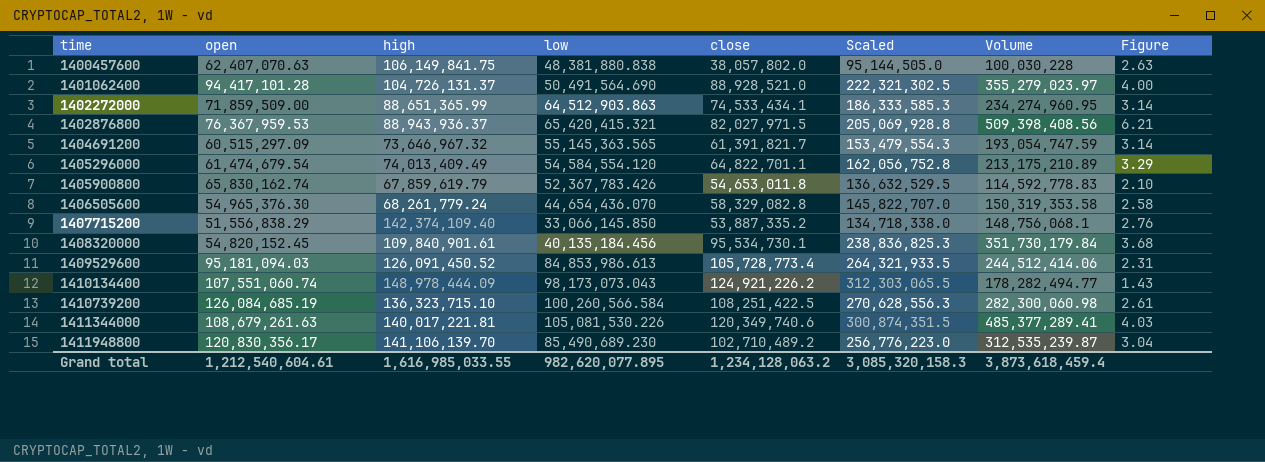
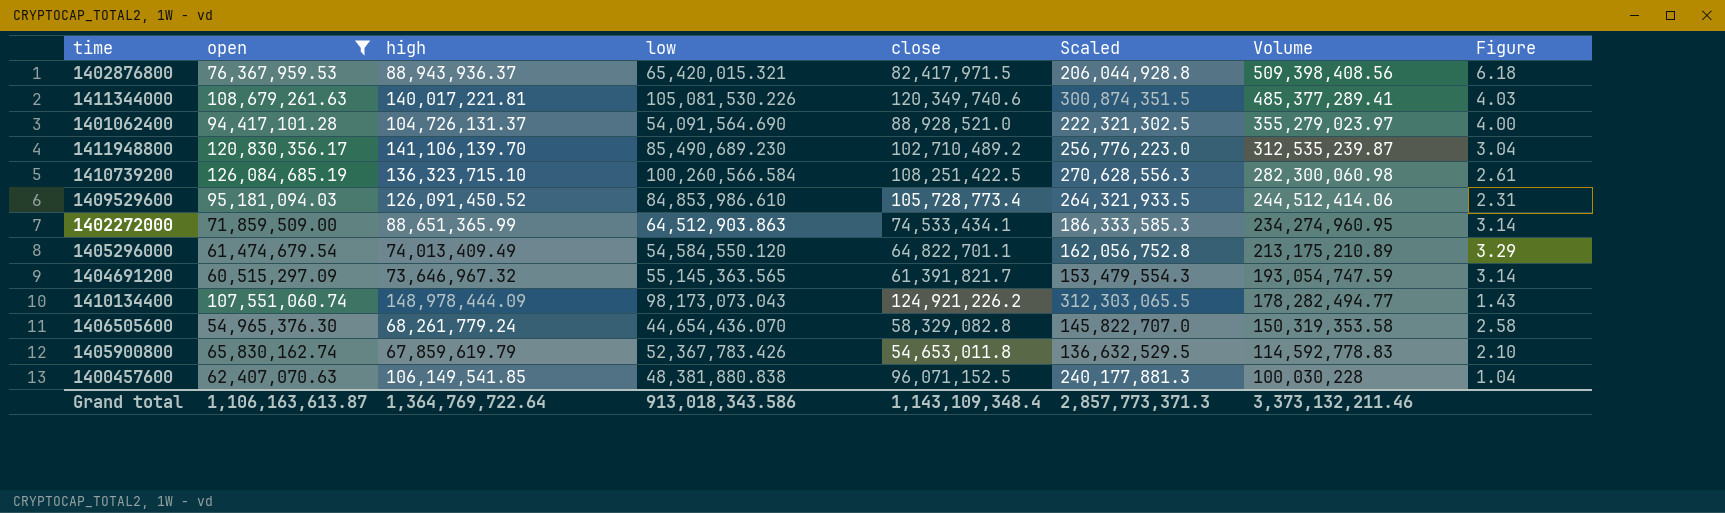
filter: none -> open >= 54,965,376.30
row order: time ascending -> Volume descending
1402876800 | low: 65,420,415.321 -> 65,420,015.321
1402876800 | close: 82,027,971.5 -> 82,417,971.5
1402876800 | Scaled: 205,069,928.8 -> 206,044,928.8
1402876800 | Figure: 6.21 -> 6.18
1401062400 | low: 50,491,564.690 -> 54,091,564.690
1409529600 | low: 84,853,986.613 -> 84,853,986.610
1405296000 | low: 54,584,554.120 -> 54,584,550.120
1400457600 | high: 106,149,841.75 -> 106,149,541.85
1400457600 | close: 38,057,802.0 -> 96,071,152.5
1400457600 | Scaled: 95,144,505.0 -> 240,177,881.3
1400457600 | Figure: 2.63 -> 1.04
Grand total | open: 1,212,540,604.61 -> 1,106,163,613.87
Grand total | high: 1,616,985,033.55 -> 1,364,769,722.64
Grand total | low: 982,620,077.895 -> 913,018,343.586
Grand total | close: 1,234,128,063.2 -> 1,143,109,348.4
Grand total | Scaled: 3,085,320,158.3 -> 2,857,773,371.3
Grand total | Volume: 3,873,618,459.4 -> 3,373,132,211.46

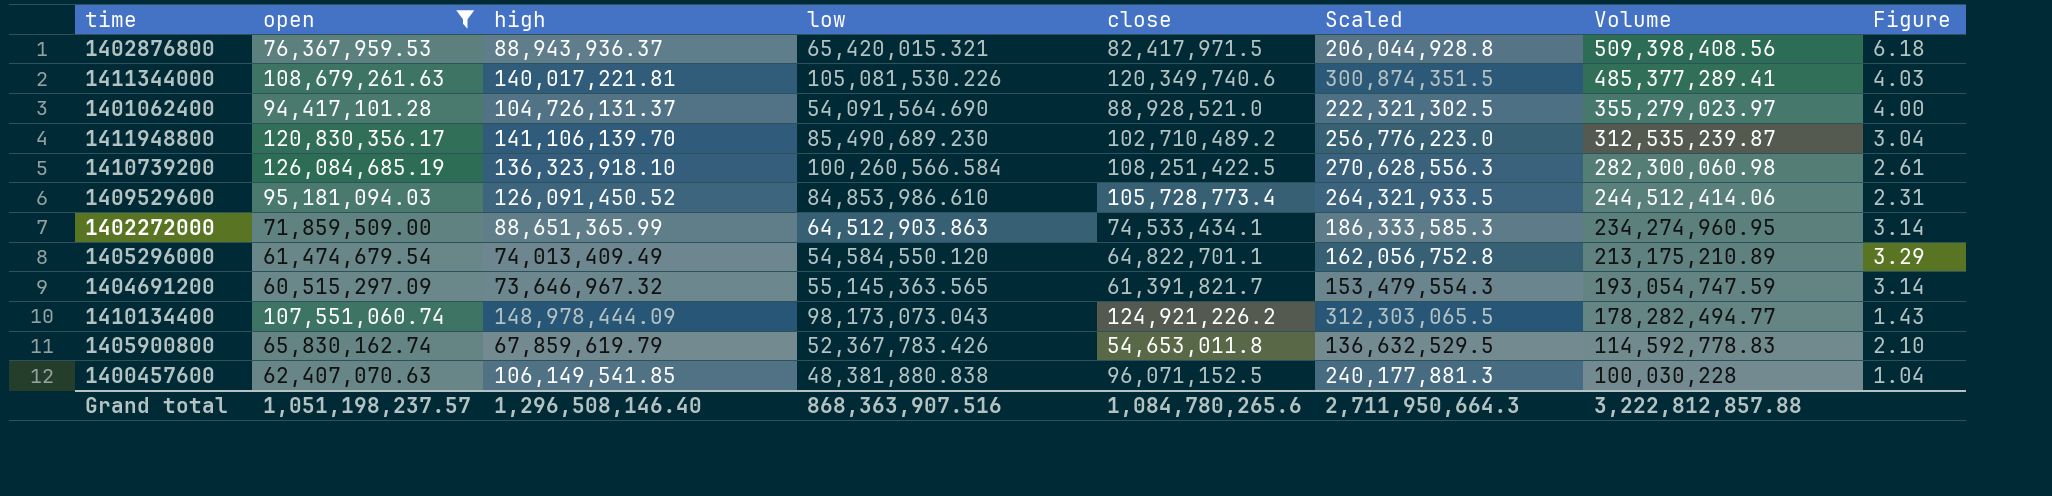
row 1406505600: 54,965,376.30 | 68,261,779.24 | 44,654,436.070 | 58,329,082.8 | 145,822,707.0 | 150,319,353.58 | 2.58 -> none
1410739200 | high: 136,323,715.10 -> 136,323,918.10
Grand total | open: 1,106,163,613.87 -> 1,051,198,237.57
Grand total | high: 1,364,769,722.64 -> 1,296,508,146.40
Grand total | low: 913,018,343.586 -> 868,363,907.516
Grand total | close: 1,143,109,348.4 -> 1,084,780,265.6
Grand total | Scaled: 2,857,773,371.3 -> 2,711,950,664.3
Grand total | Volume: 3,373,132,211.46 -> 3,222,812,857.88

